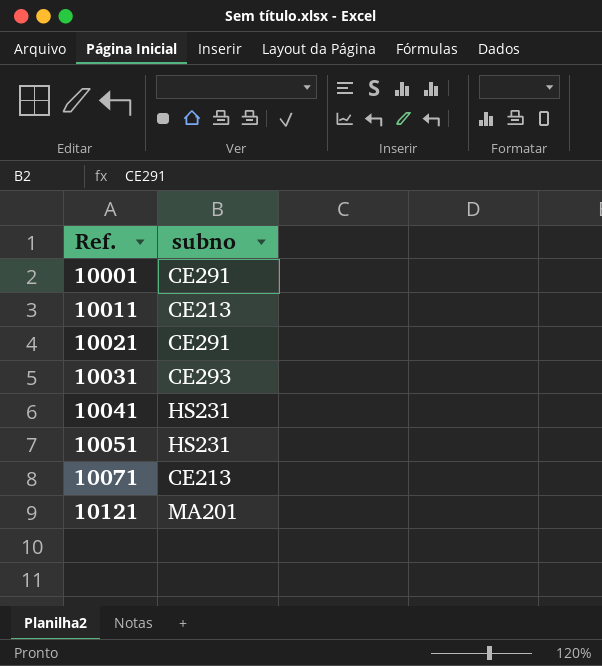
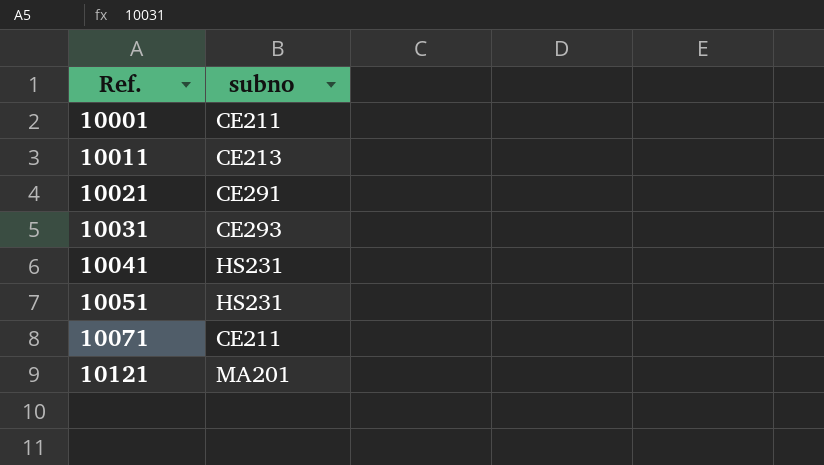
10001 | subno: CE291 -> CE211
10071 | subno: CE213 -> CE211

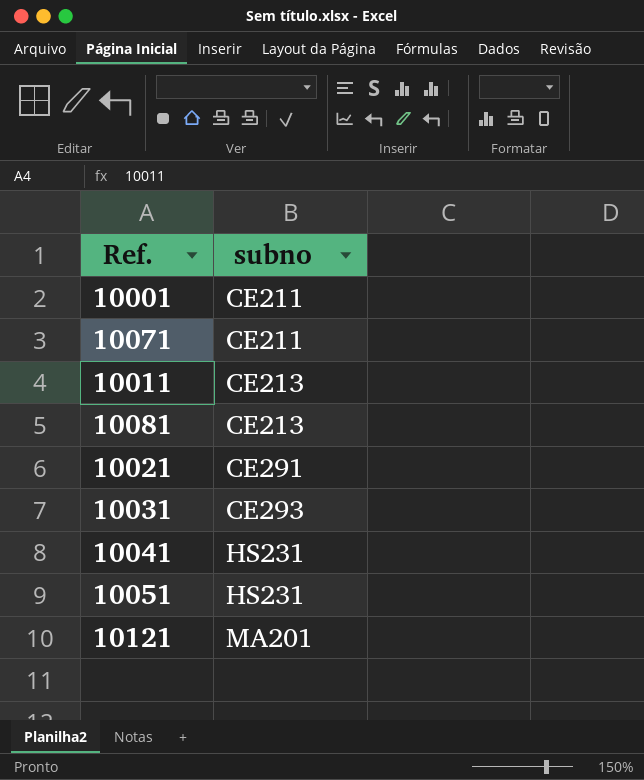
row order: Ref. ascending -> subno ascending
row 10081: none -> CE213

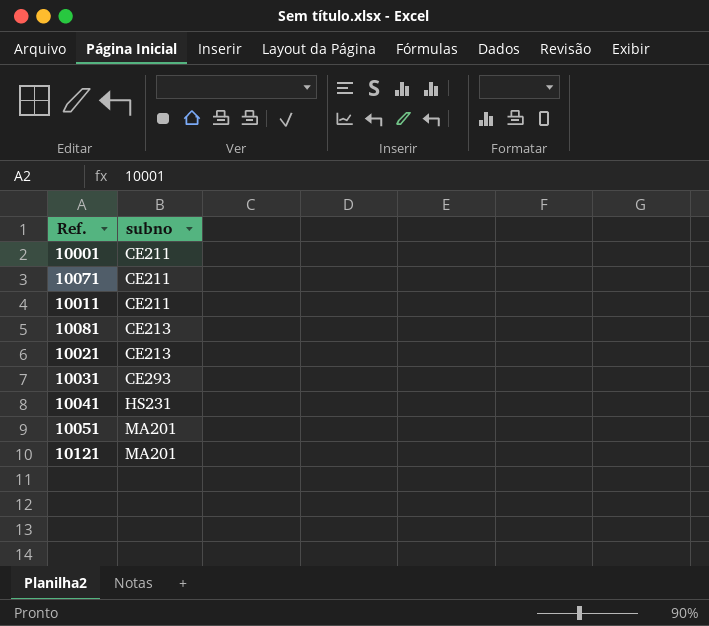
10011 | subno: CE213 -> CE211
10021 | subno: CE291 -> CE213
10051 | subno: HS231 -> MA201

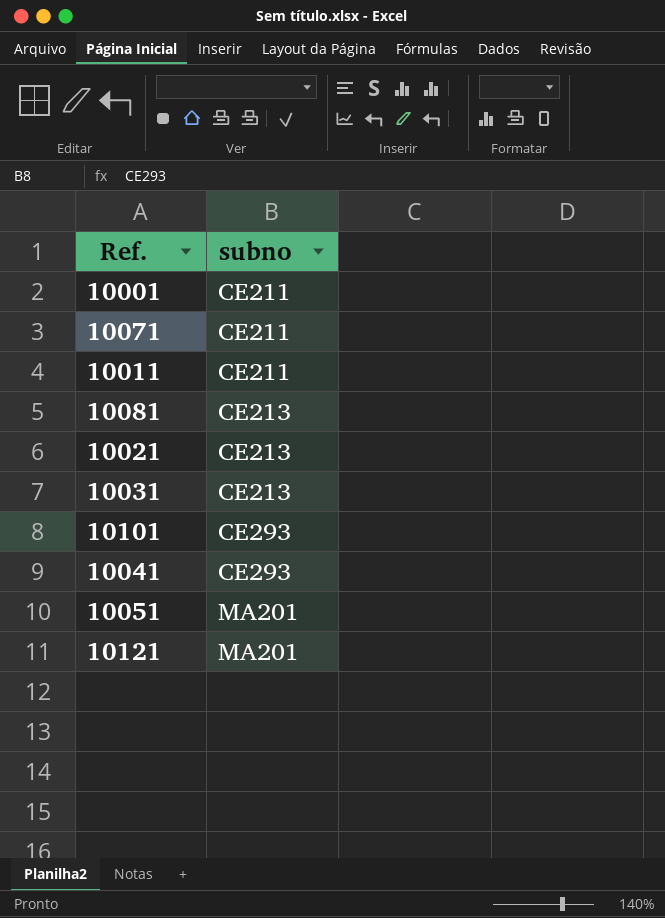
10031 | subno: CE293 -> CE213
row 10101: none -> CE293
10041 | subno: HS231 -> CE293

